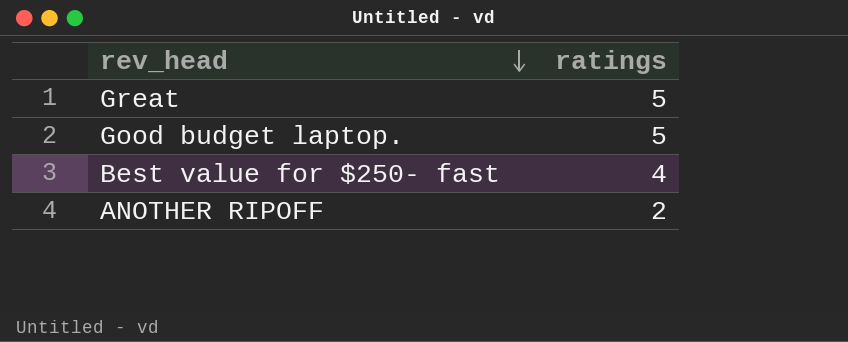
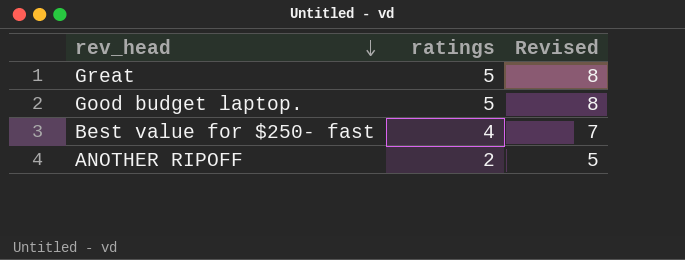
column Revised | formula: none -> [ratings] + 3

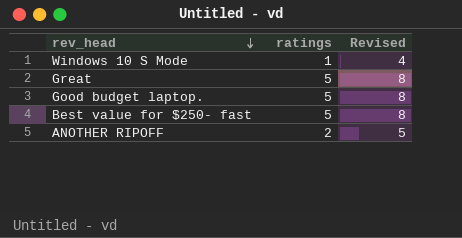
row Windows 10 S Mode: none -> 1 | 4
Best value for $250- fast | ratings: 4 -> 5
Best value for $250- fast | Revised: 7 -> 8

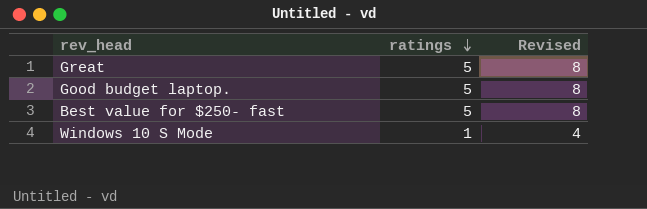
row order: rev_head descending -> ratings descending
row ANOTHER RIPOFF: 2 | 5 -> none

